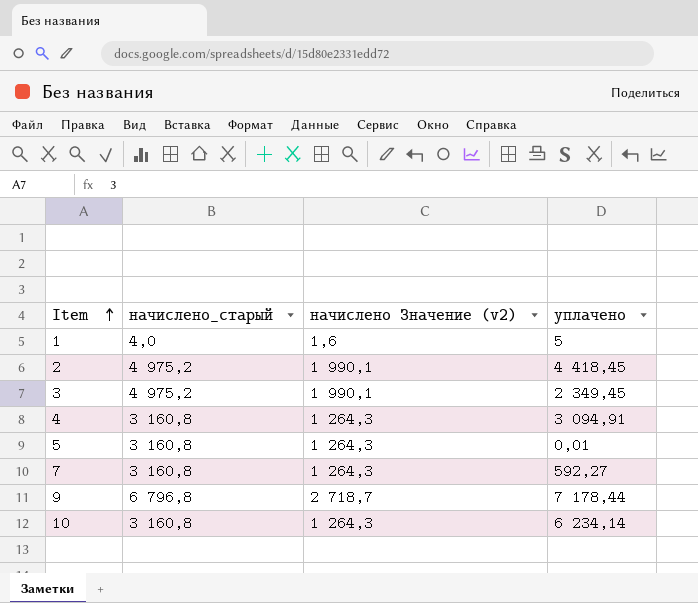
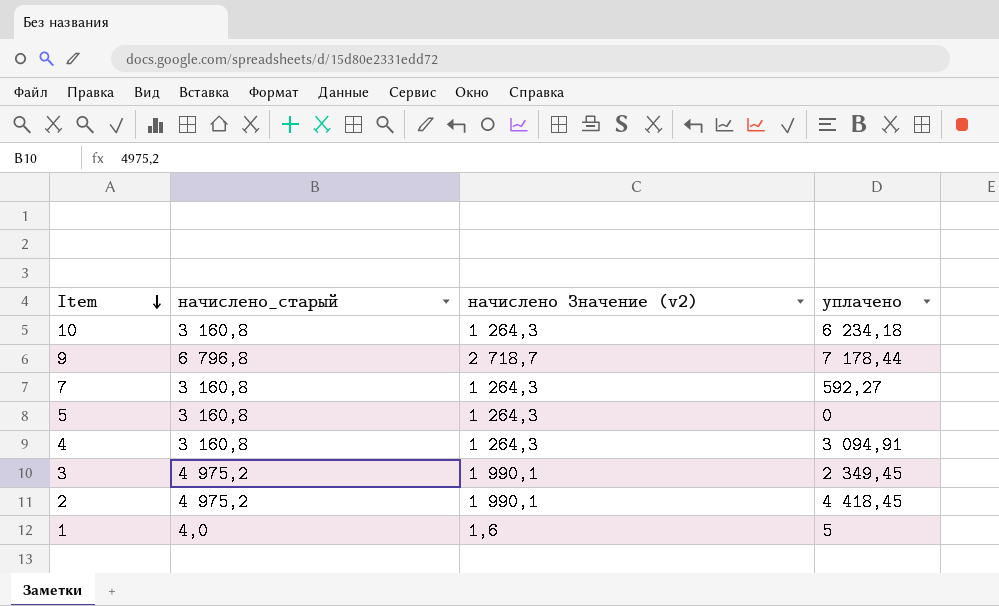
row order: Item ascending -> Item descending
10 | уплачено: 6 234,14 -> 6 234,18
5 | уплачено: 0,01 -> 0

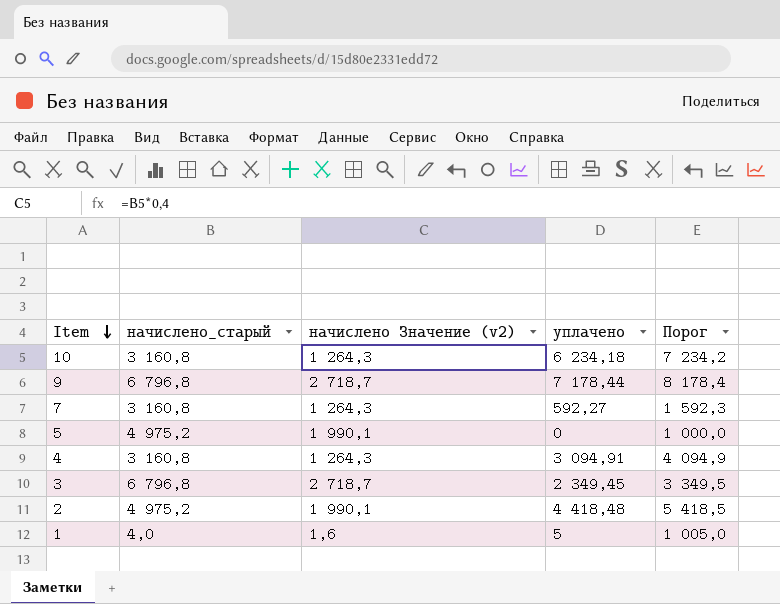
column Порог | formula: none -> [уплачено] + 1000
5 | начислено_старый: 3 160,8 -> 4 975,2
5 | начислено Значение (v2): 1 264,3 -> 1 990,1
3 | начислено_старый: 4 975,2 -> 6 796,8
3 | начислено Значение (v2): 1 990,1 -> 2 718,7
2 | уплачено: 4 418,45 -> 4 418,48

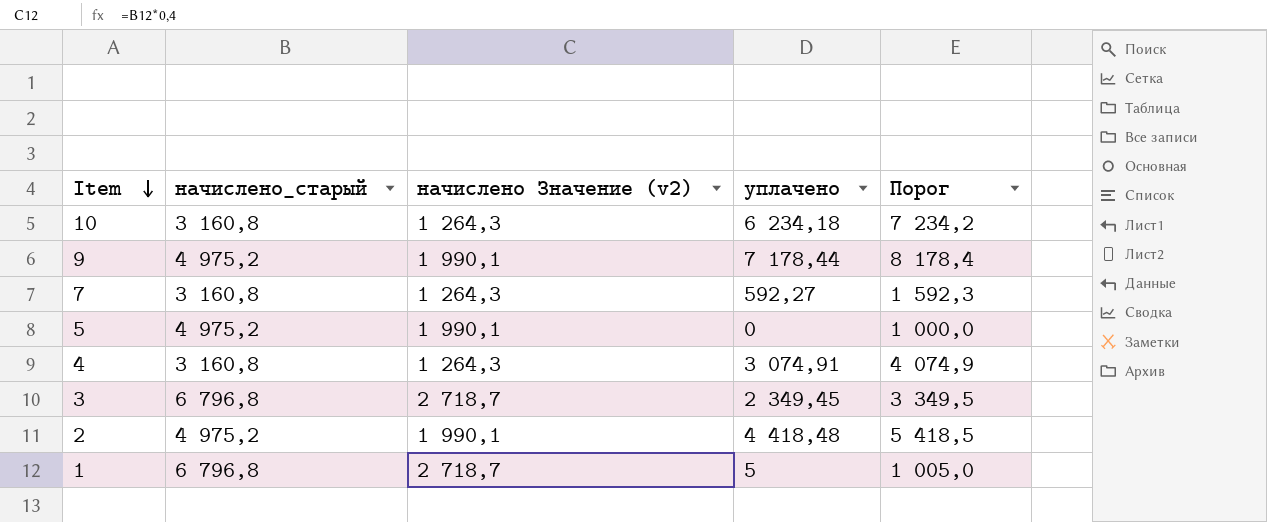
9 | начислено_старый: 6 796,8 -> 4 975,2
9 | начислено Значение (v2): 2 718,7 -> 1 990,1
4 | уплачено: 3 094,91 -> 3 074,91
4 | Порог: 4 094,9 -> 4 074,9
1 | начислено_старый: 4,0 -> 6 796,8
1 | начислено Значение (v2): 1,6 -> 2 718,7

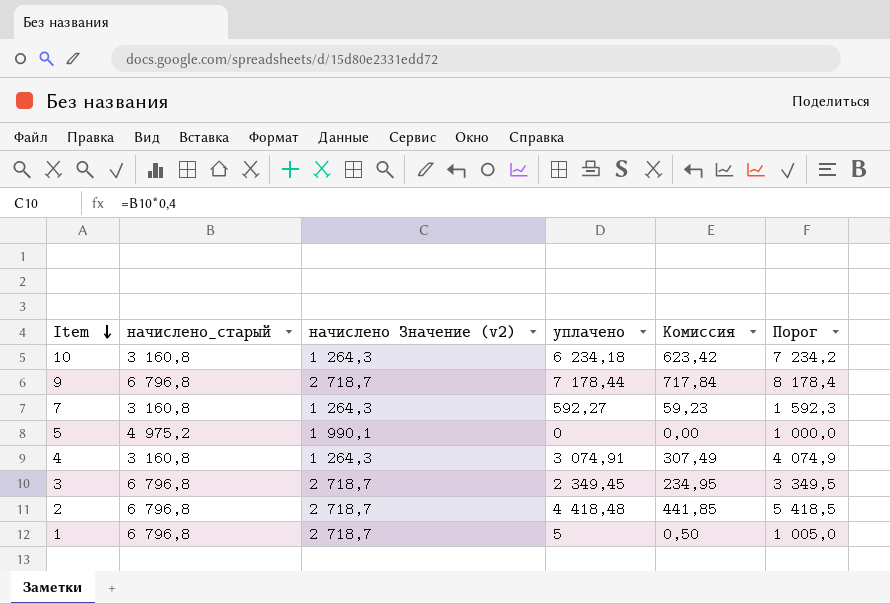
column Комиссия | formula: none -> [уплачено] * 0,1
9 | начислено_старый: 4 975,2 -> 6 796,8
9 | начислено Значение (v2): 1 990,1 -> 2 718,7
2 | начислено_старый: 4 975,2 -> 6 796,8
2 | начислено Значение (v2): 1 990,1 -> 2 718,7

